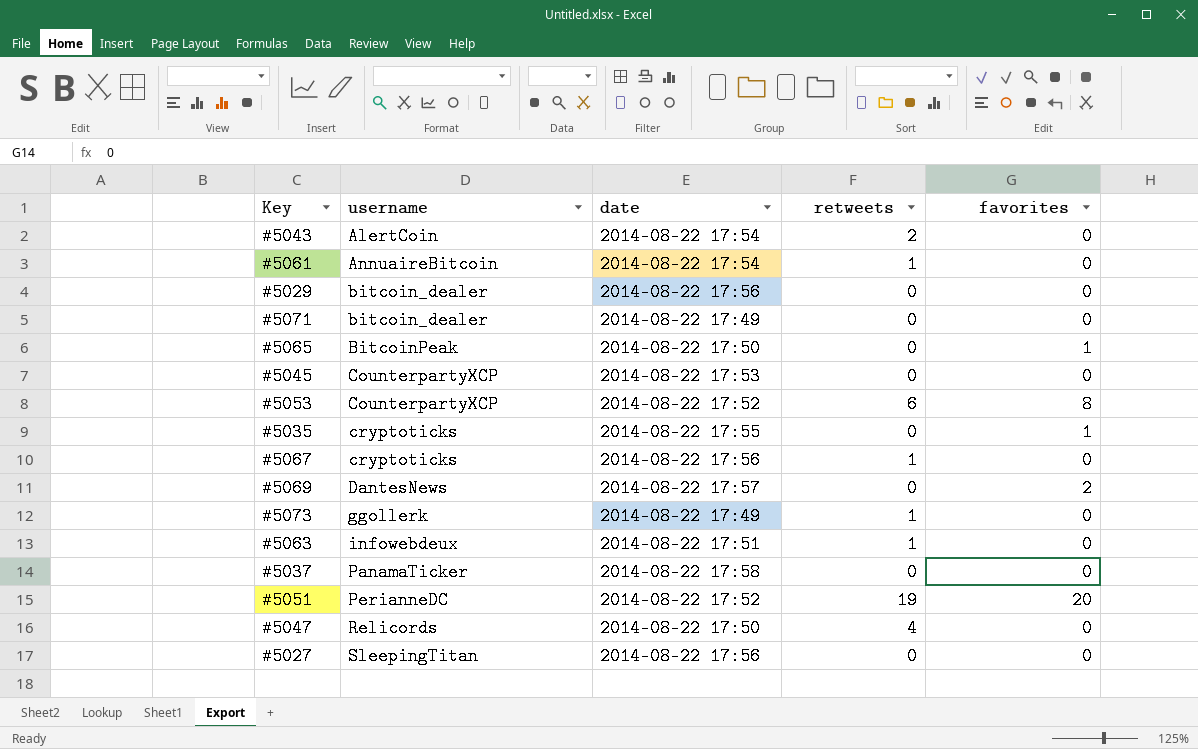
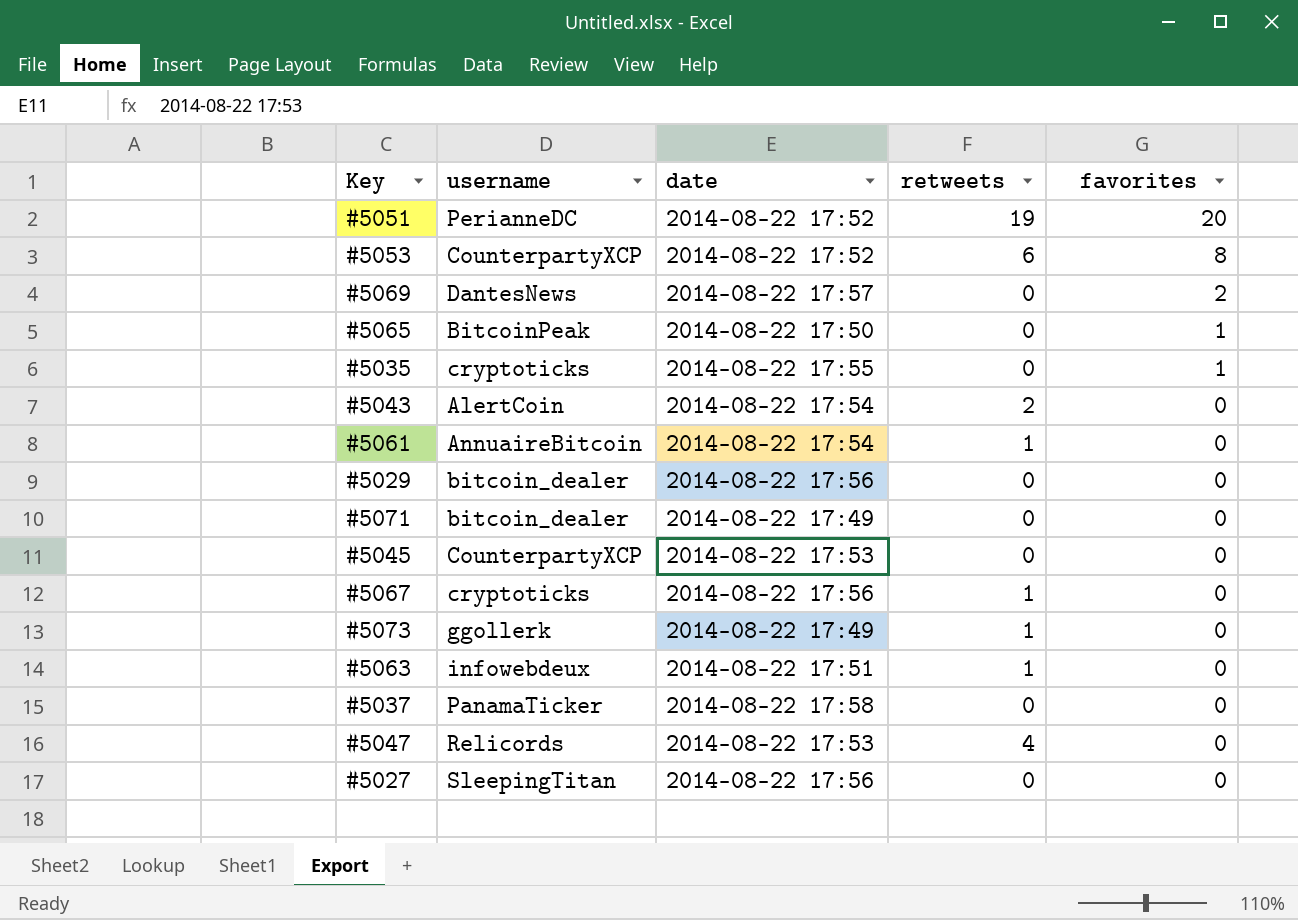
row order: username ascending -> favorites descending
#5047 | date: 2014-08-22 17:50 -> 2014-08-22 17:53

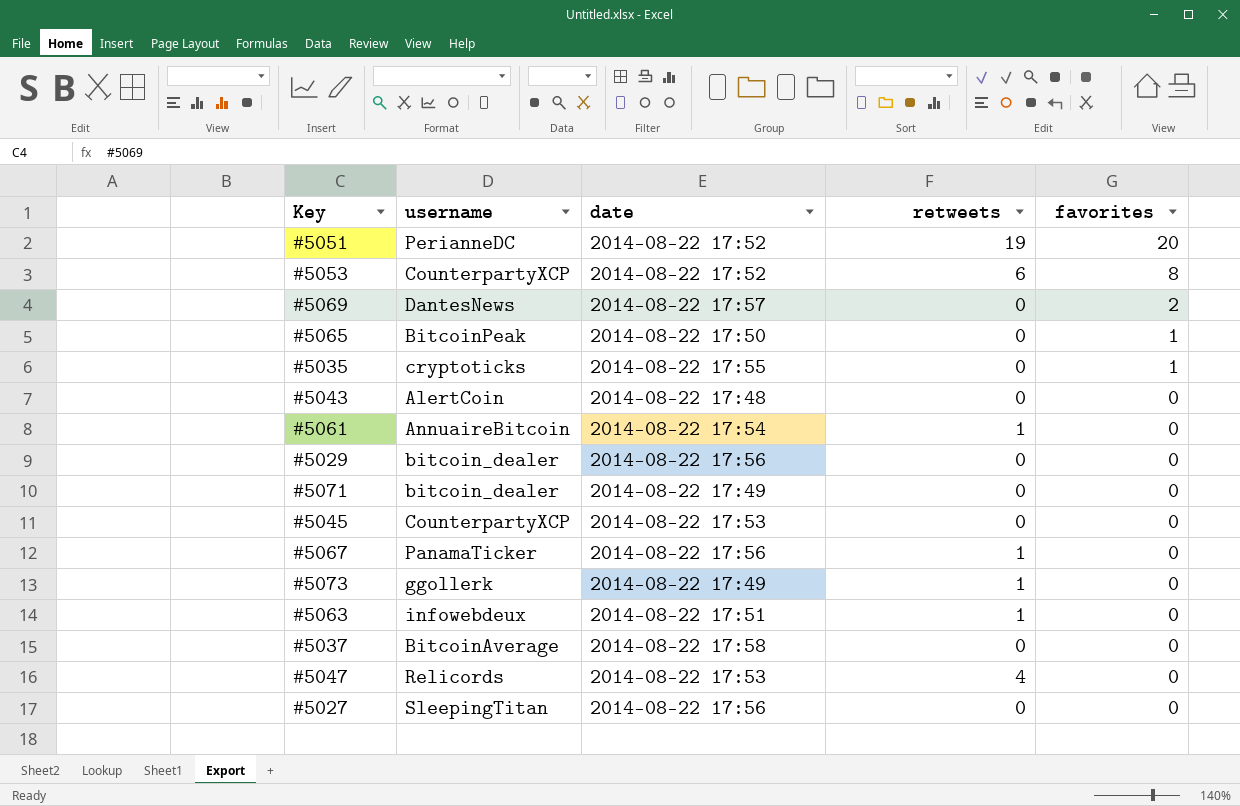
#5043 | date: 2014-08-22 17:54 -> 2014-08-22 17:48
#5043 | retweets: 2 -> 0
#5067 | username: cryptoticks -> PanamaTicker
#5037 | username: PanamaTicker -> BitcoinAverage

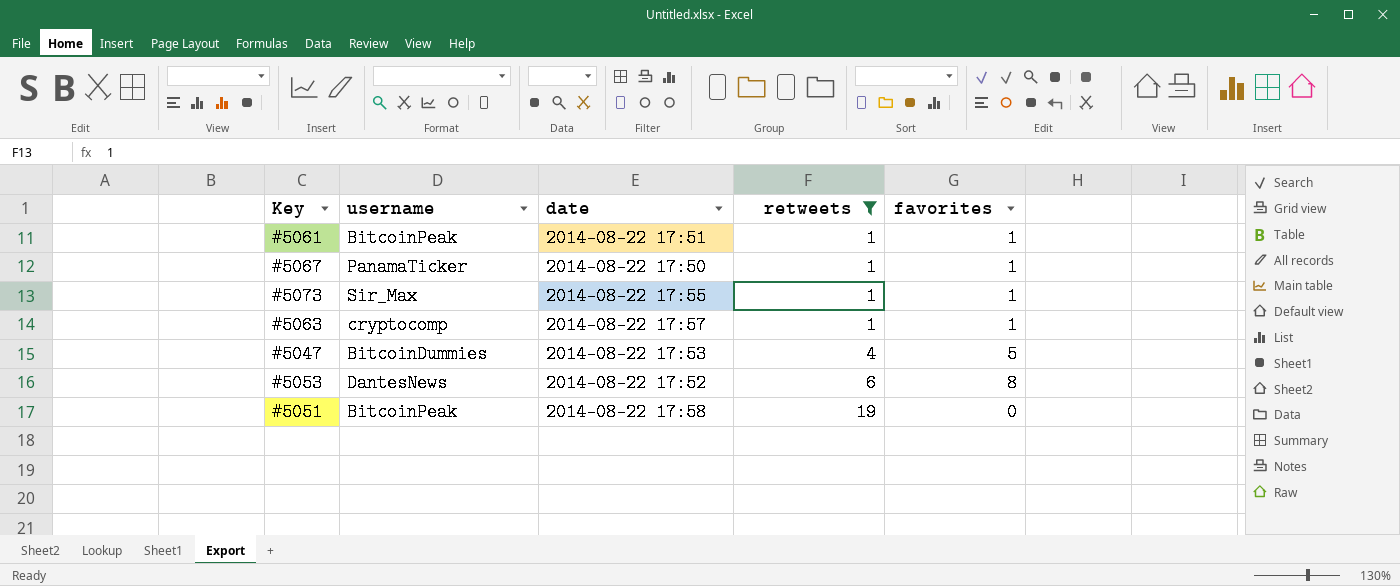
filter: none -> retweets != 0
row order: favorites descending -> retweets ascending
#5061 | username: AnnuaireBitcoin -> BitcoinPeak
#5061 | date: 2014-08-22 17:54 -> 2014-08-22 17:51
#5061 | favorites: 0 -> 1
#5067 | date: 2014-08-22 17:56 -> 2014-08-22 17:50
#5067 | favorites: 0 -> 1
#5073 | username: ggollerk -> Sir_Max
#5073 | date: 2014-08-22 17:49 -> 2014-08-22 17:55
#5073 | favorites: 0 -> 1
#5063 | username: infowebdeux -> cryptocomp
#5063 | date: 2014-08-22 17:51 -> 2014-08-22 17:57
#5063 | favorites: 0 -> 1
#5047 | username: Relicords -> BitcoinDummies
#5047 | favorites: 0 -> 5
#5053 | username: CounterpartyXCP -> DantesNews
#5051 | username: PerianneDC -> BitcoinPeak
#5051 | date: 2014-08-22 17:52 -> 2014-08-22 17:58
#5051 | favorites: 20 -> 0

